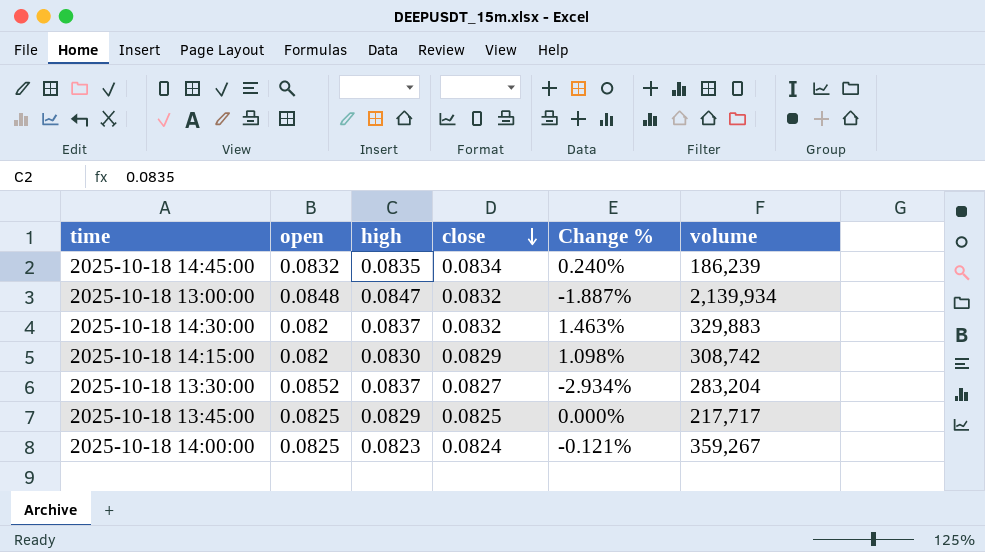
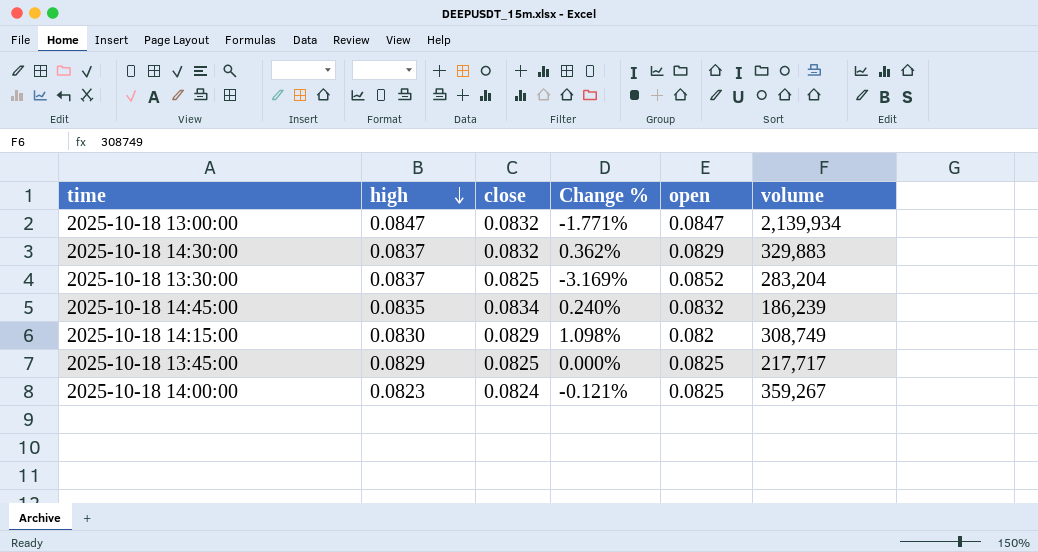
row order: close descending -> high descending
column open | position: 2 -> 5
2025-10-18 13:00:00 | Change %: -1.887% -> -1.771%
2025-10-18 13:00:00 | open: 0.0848 -> 0.0847
2025-10-18 14:30:00 | Change %: 1.463% -> 0.362%
2025-10-18 14:30:00 | open: 0.082 -> 0.0829
2025-10-18 13:30:00 | close: 0.0827 -> 0.0825
2025-10-18 13:30:00 | Change %: -2.934% -> -3.169%
2025-10-18 14:15:00 | volume: 308,742 -> 308,749

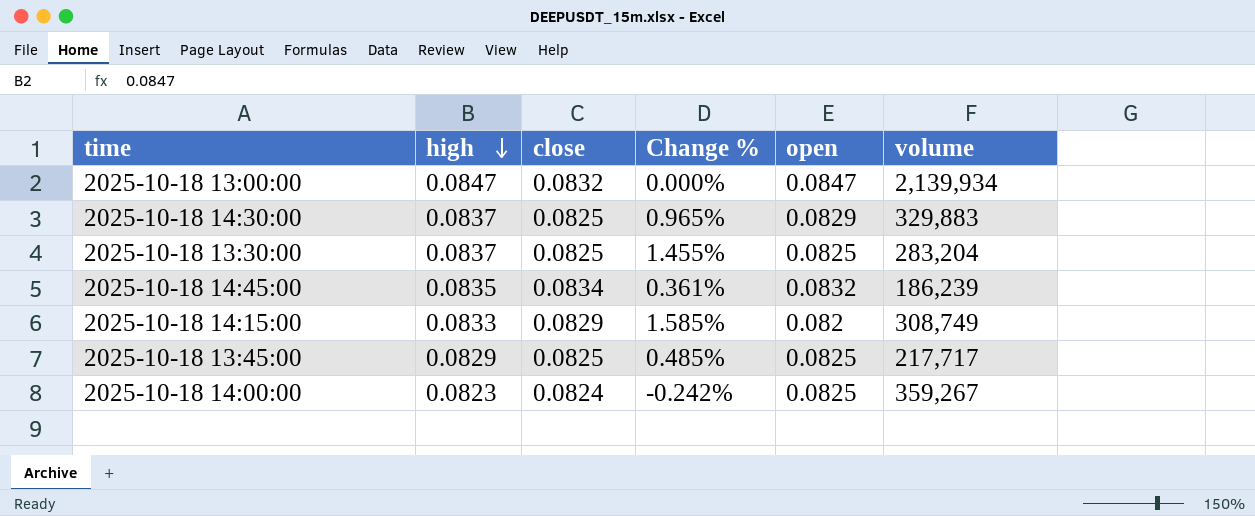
column Change % | formula: ([close] - [open]) / [open] -> ([high] - [open]) / [open]
2025-10-18 14:30:00 | close: 0.0832 -> 0.0825
2025-10-18 13:30:00 | open: 0.0852 -> 0.0825
2025-10-18 14:15:00 | high: 0.0830 -> 0.0833

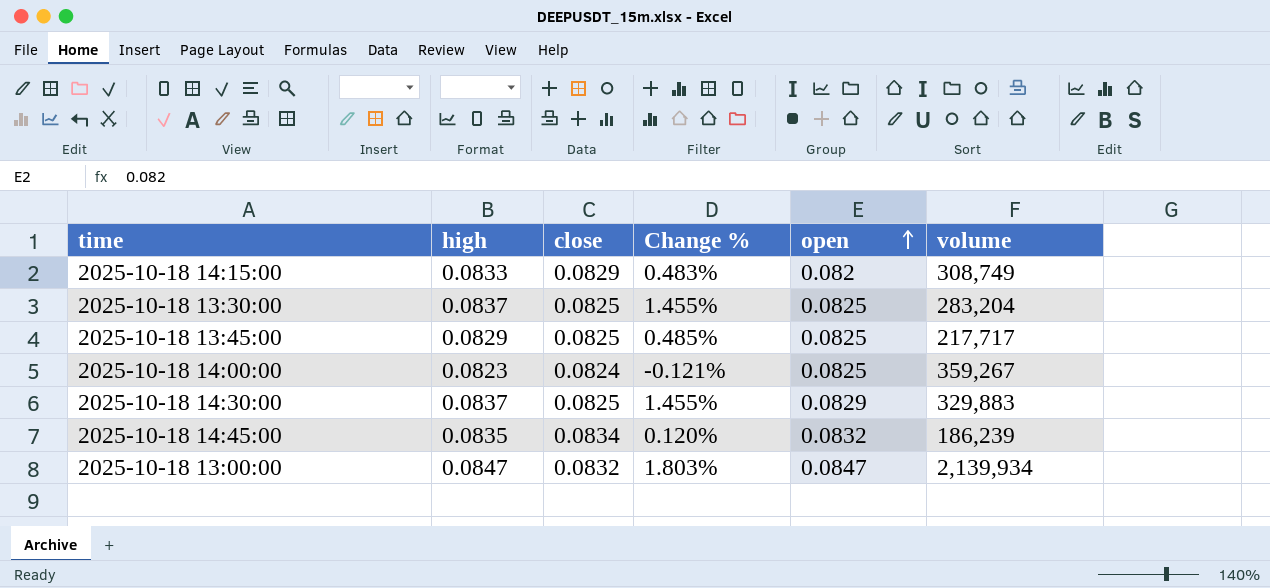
row order: high descending -> open ascending
column Change % | formula: ([high] - [open]) / [open] -> ([high] - [close]) / [close]

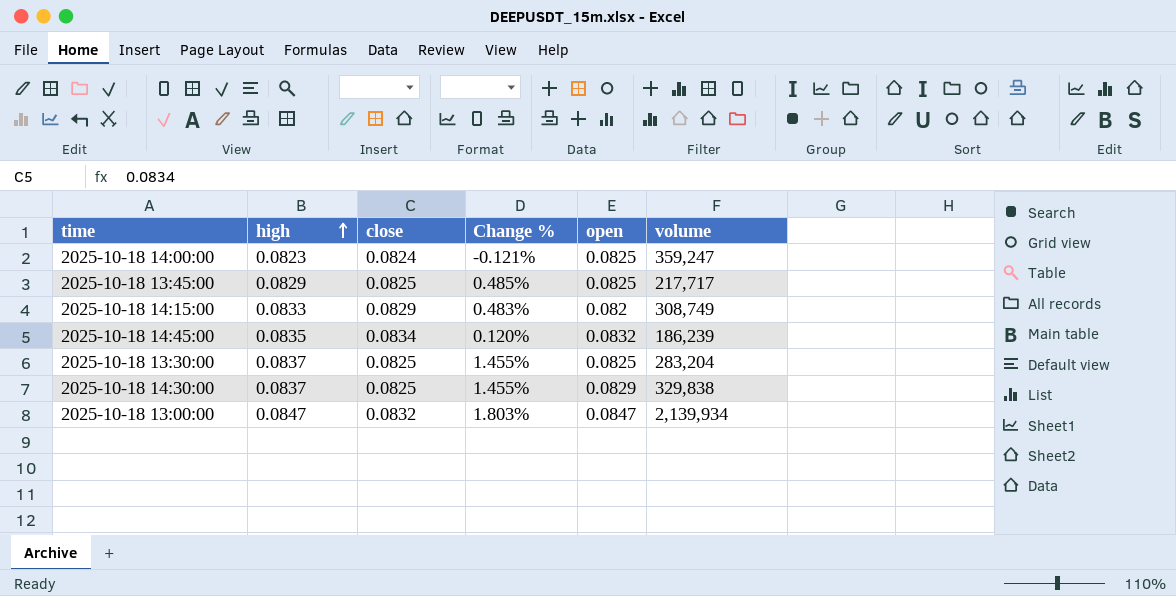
row order: open ascending -> high ascending
2025-10-18 14:00:00 | volume: 359,267 -> 359,247
2025-10-18 14:30:00 | volume: 329,883 -> 329,838

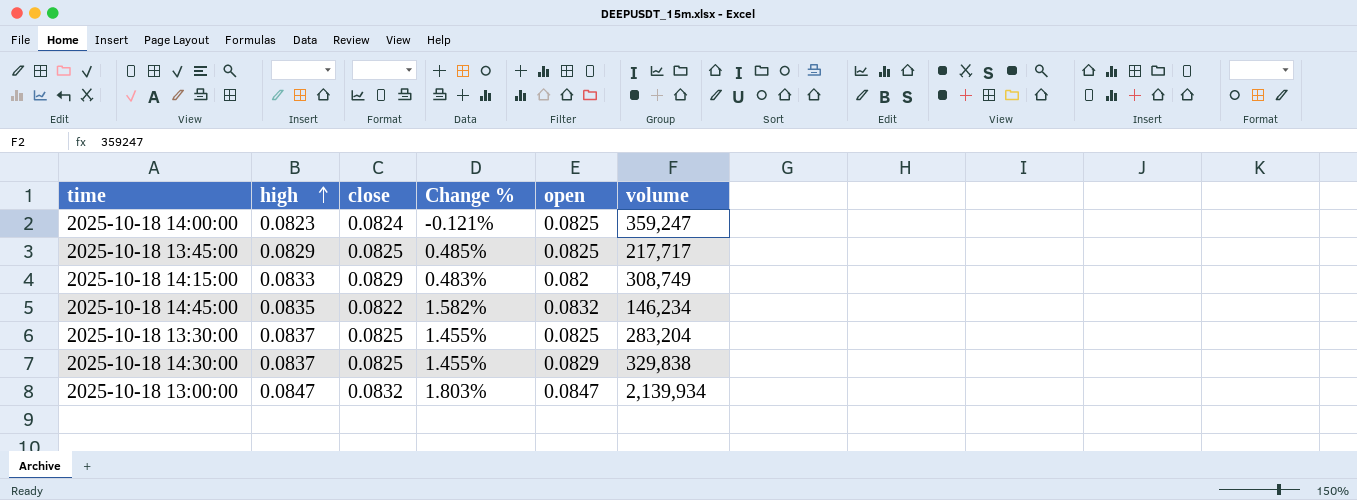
2025-10-18 14:45:00 | close: 0.0834 -> 0.0822
2025-10-18 14:45:00 | Change %: 0.120% -> 1.582%
2025-10-18 14:45:00 | volume: 186,239 -> 146,234

